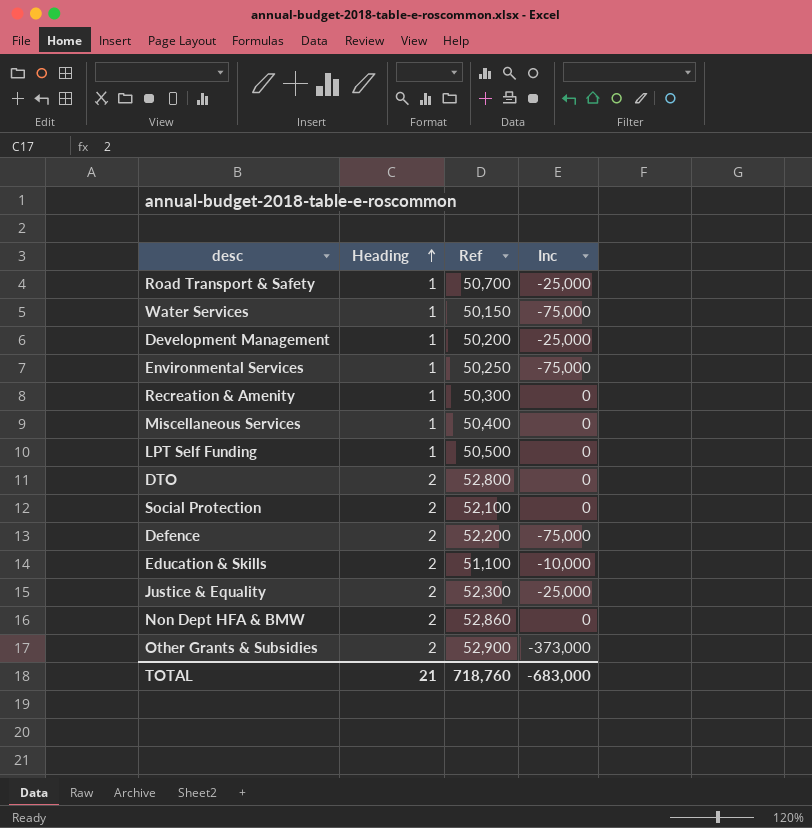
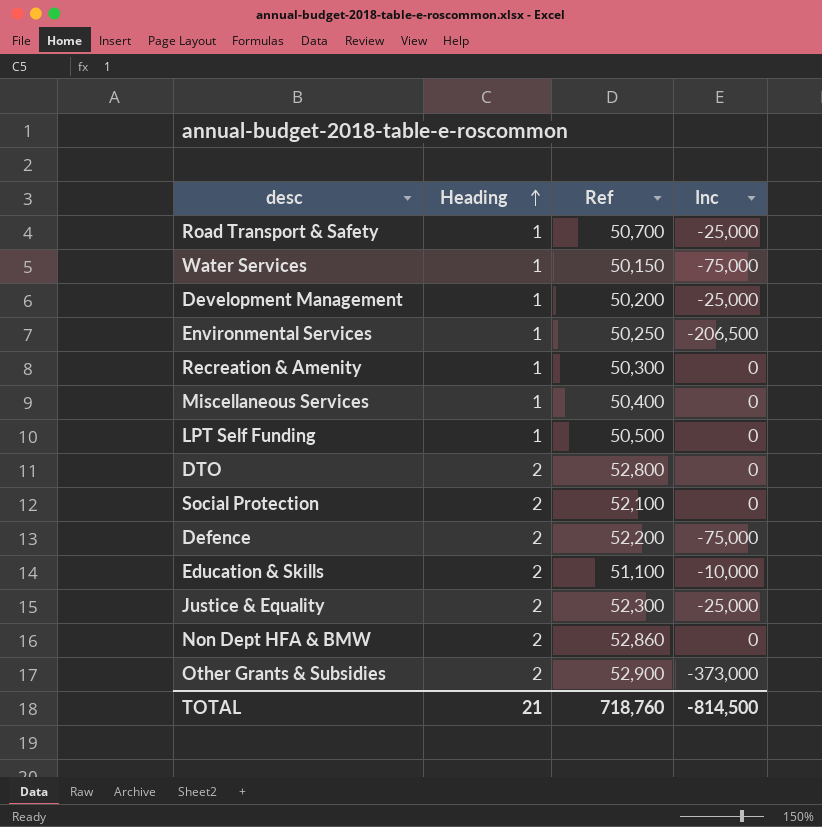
Environmental Services | Inc: -75,000 -> -206,500
TOTAL | Inc: -683,000 -> -814,500

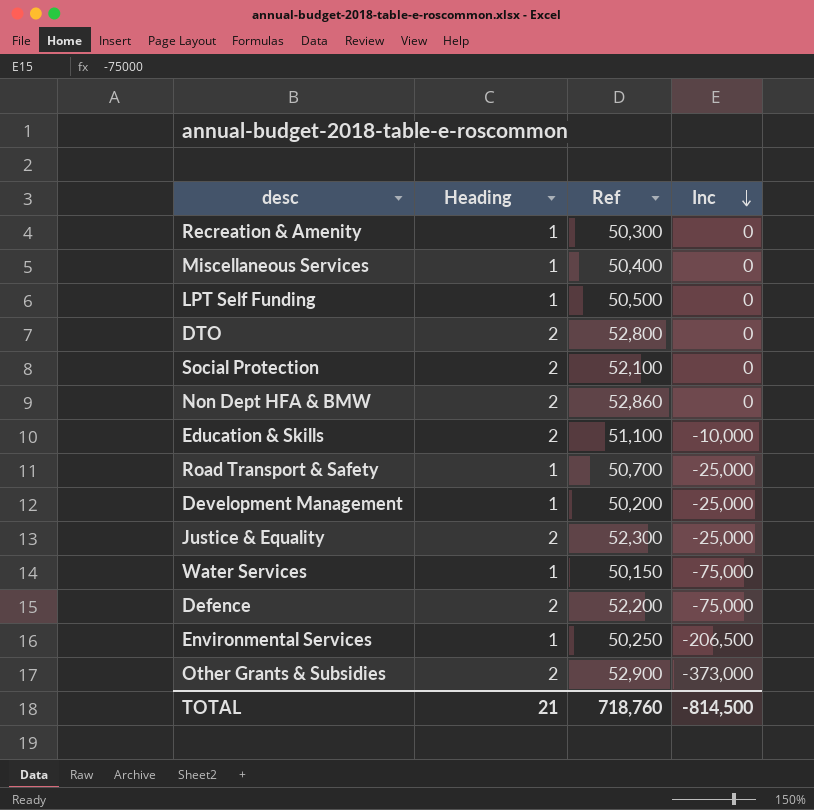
row order: Heading ascending -> Inc descending

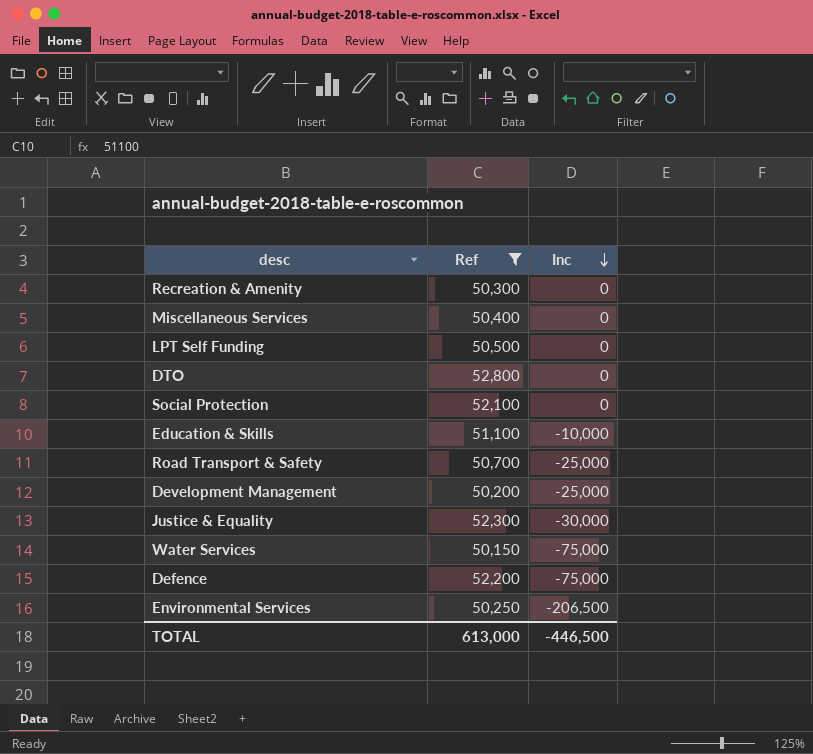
filter: none -> Ref <= 52,800
column Heading | position: 2 -> none
Justice & Equality | Inc: -25,000 -> -30,000
TOTAL | Ref: 718,760 -> 613,000
TOTAL | Inc: -814,500 -> -446,500

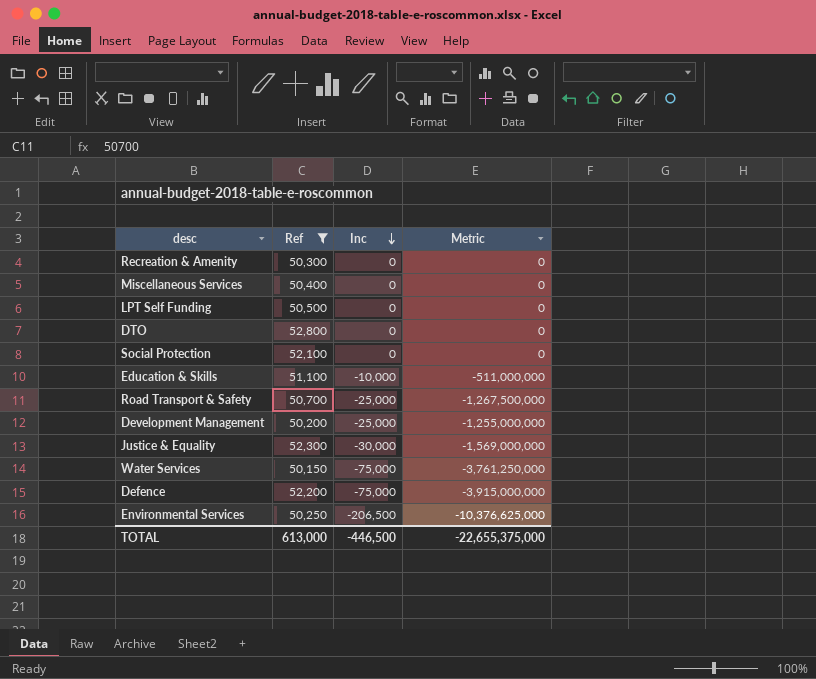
column Metric | formula: none -> [Ref] * [Inc]

